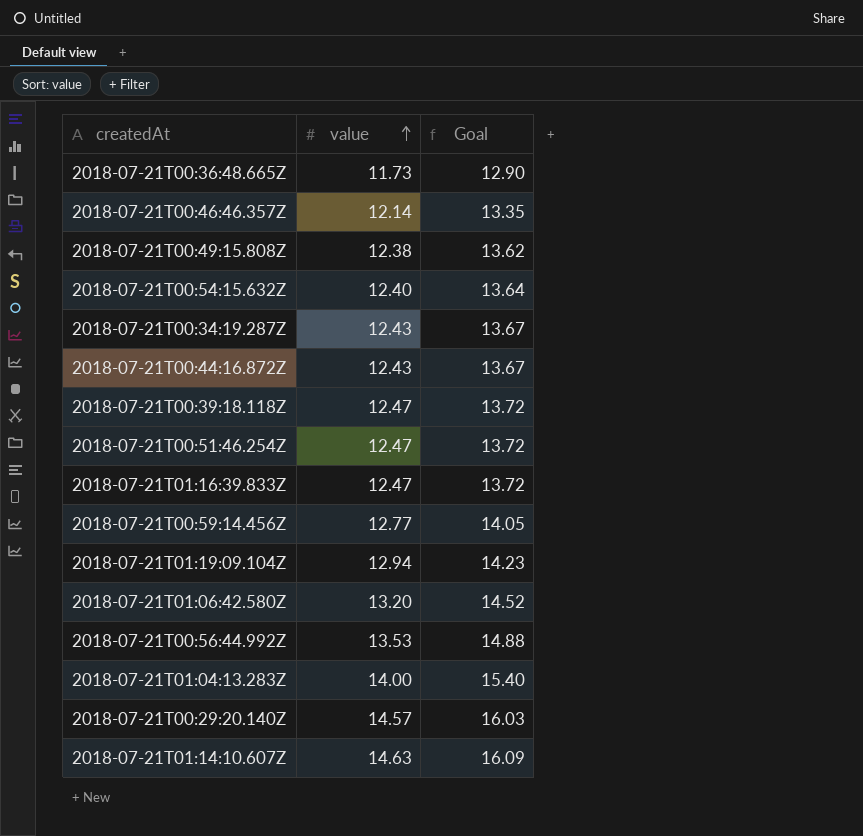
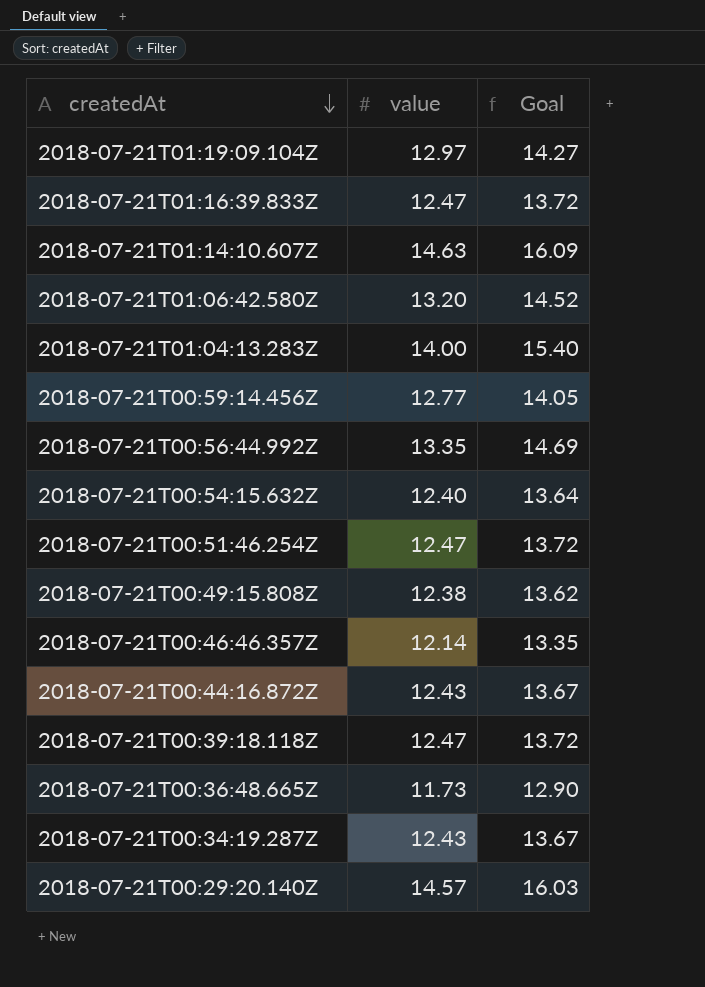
row order: value ascending -> createdAt descending
2018-07-21T01:19:09.104Z | value: 12.94 -> 12.97
2018-07-21T01:19:09.104Z | Goal: 14.23 -> 14.27
2018-07-21T00:56:44.992Z | value: 13.53 -> 13.35
2018-07-21T00:56:44.992Z | Goal: 14.88 -> 14.69

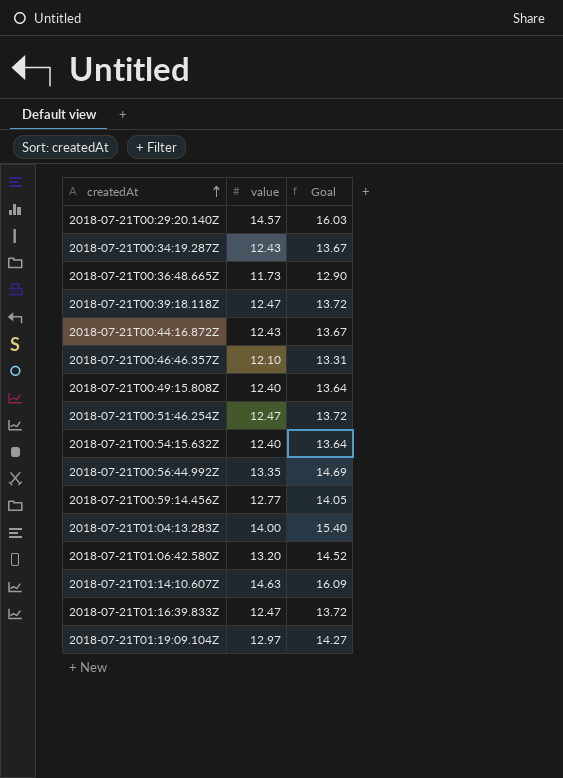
row order: createdAt descending -> createdAt ascending
2018-07-21T00:46:46.357Z | value: 12.14 -> 12.10
2018-07-21T00:46:46.357Z | Goal: 13.35 -> 13.31
2018-07-21T00:49:15.808Z | value: 12.38 -> 12.40
2018-07-21T00:49:15.808Z | Goal: 13.62 -> 13.64

